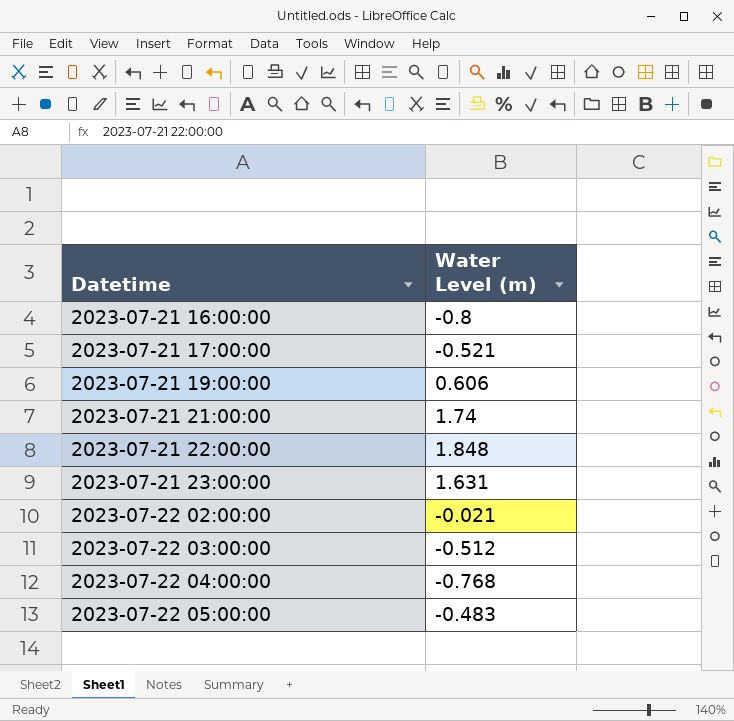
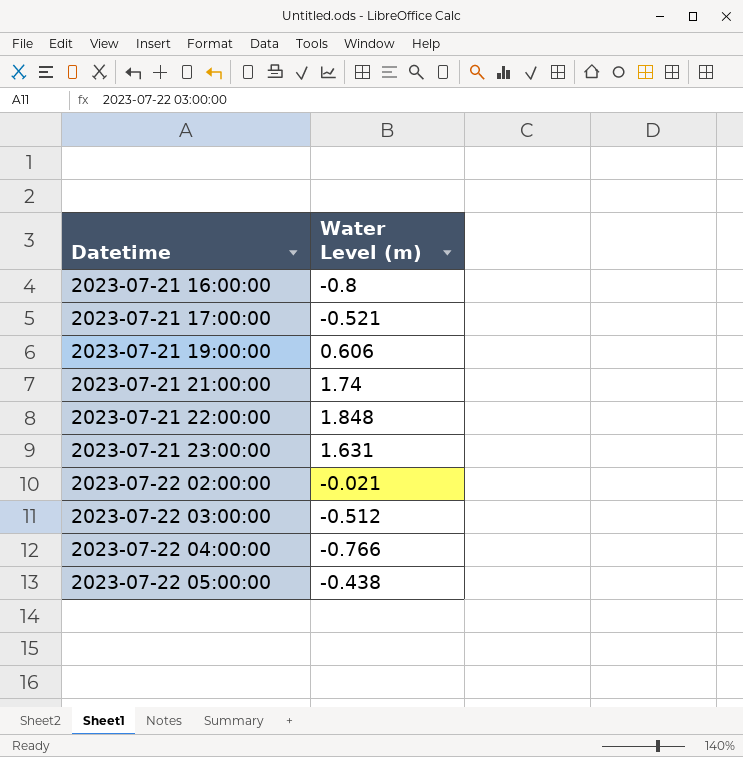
2023-07-22 04:00:00 | Water Level (m): -0.768 -> -0.766
2023-07-22 05:00:00 | Water Level (m): -0.483 -> -0.438

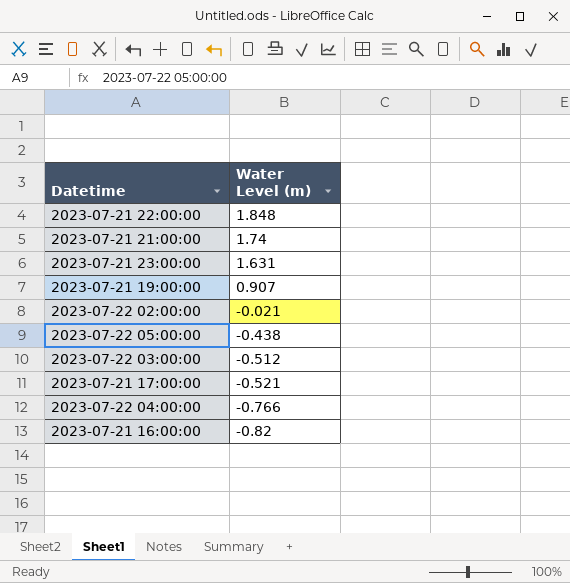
row order: Datetime ascending -> Water Level (m) descending
2023-07-21 19:00:00 | Water Level (m): 0.606 -> 0.907
2023-07-21 16:00:00 | Water Level (m): -0.8 -> -0.82

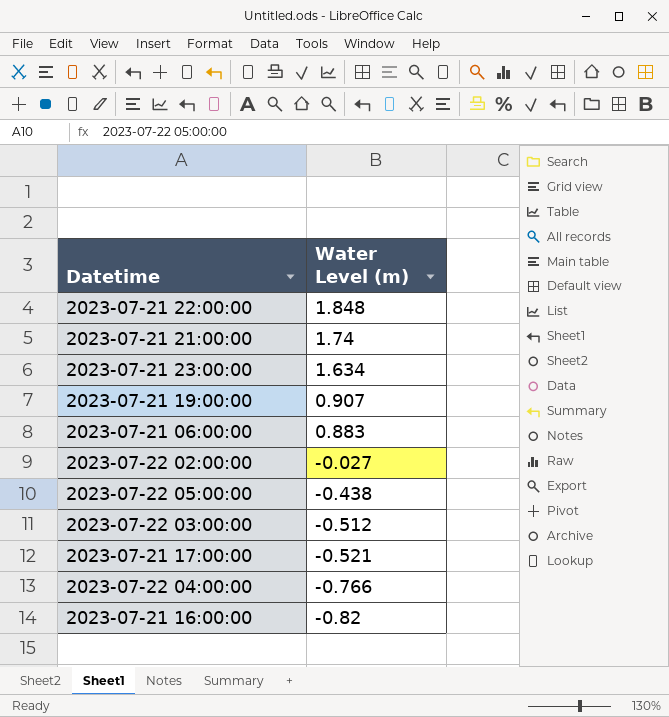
2023-07-21 23:00:00 | Water Level (m): 1.631 -> 1.634
row 2023-07-21 06:00:00: none -> 0.883
2023-07-22 02:00:00 | Water Level (m): -0.021 -> -0.027

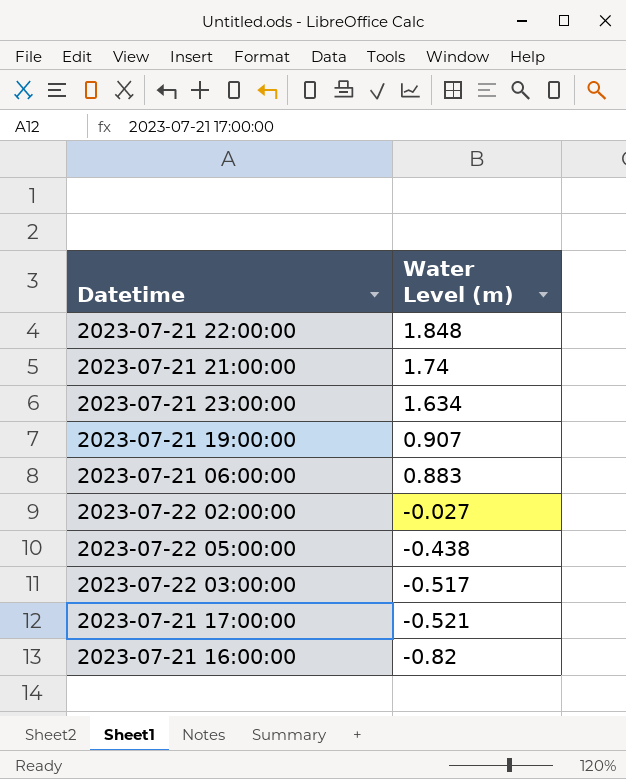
row 2023-07-22 04:00:00: -0.766 -> none
2023-07-22 03:00:00 | Water Level (m): -0.512 -> -0.517

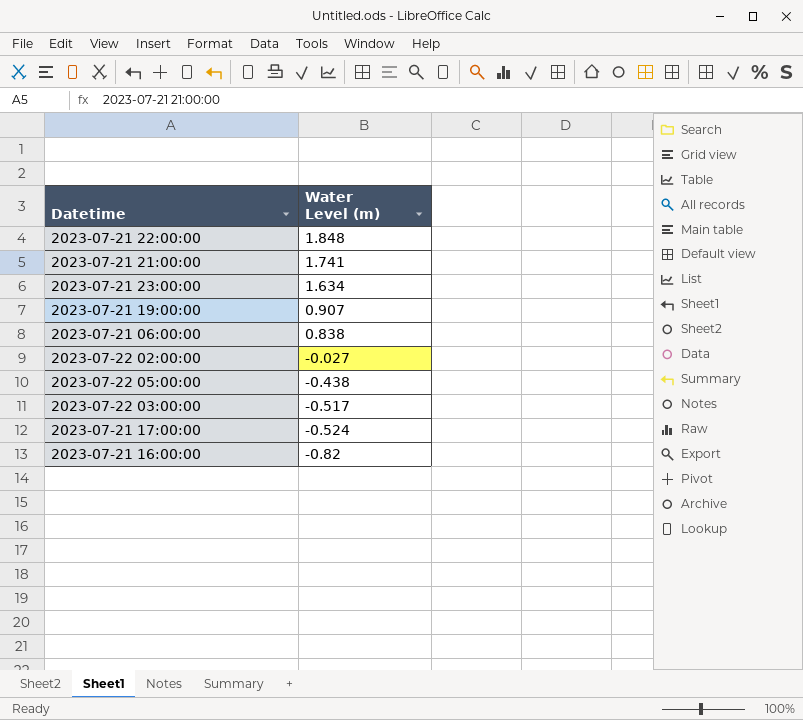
2023-07-21 21:00:00 | Water Level (m): 1.74 -> 1.741
2023-07-21 06:00:00 | Water Level (m): 0.883 -> 0.838
2023-07-21 17:00:00 | Water Level (m): -0.521 -> -0.524

